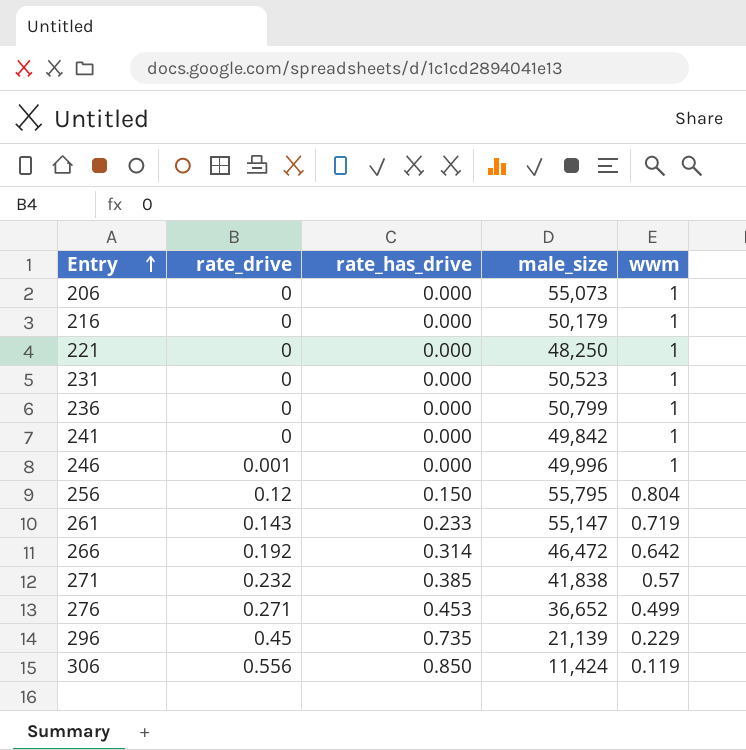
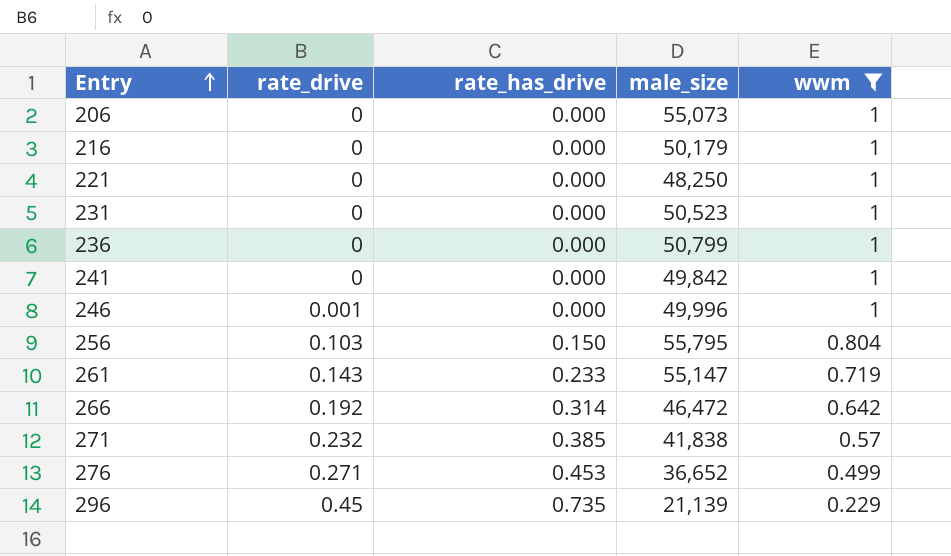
filter: none -> wwm != 0.119
256 | rate_drive: 0.12 -> 0.103

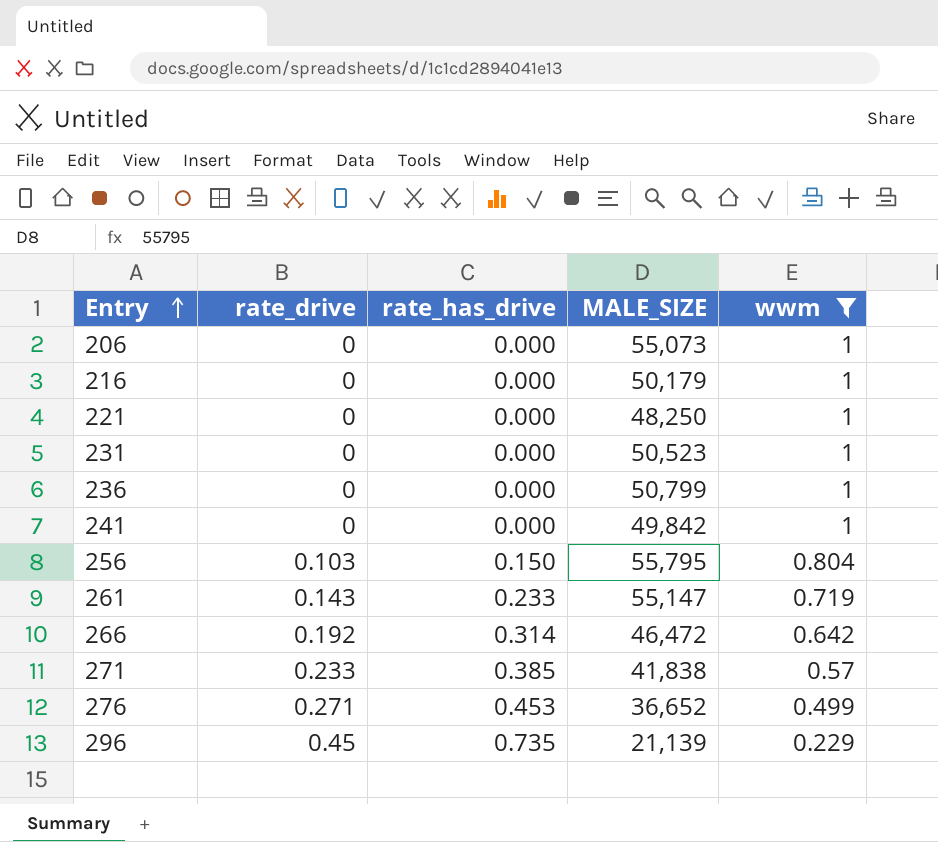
column name: male_size -> MALE_SIZE
row 246: 0.001 | 0.000 | 49,996 | 1 -> none
271 | rate_drive: 0.232 -> 0.233

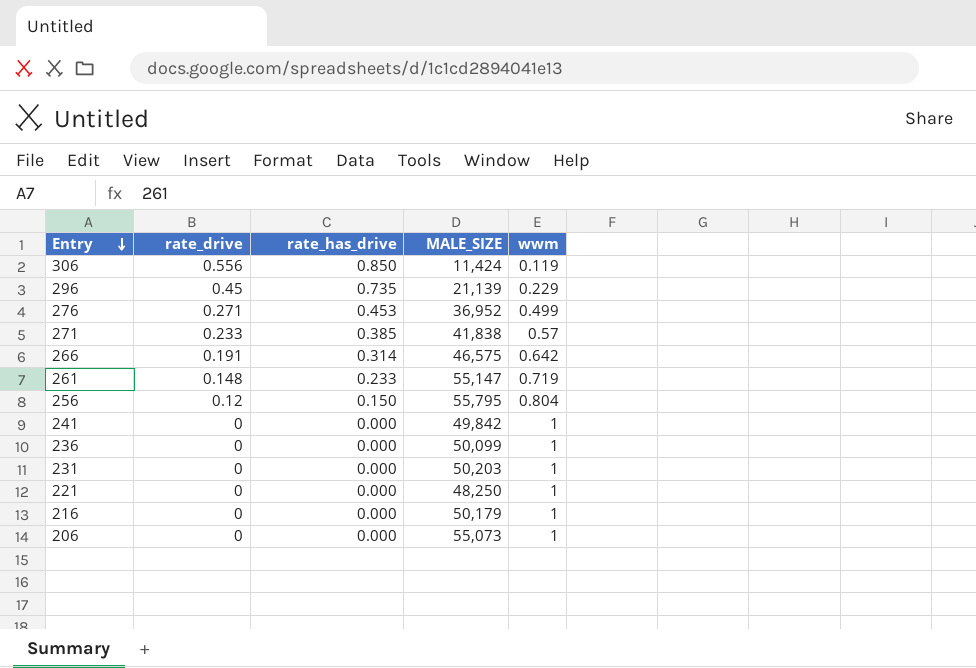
filter: wwm != 0.119 -> none
row order: Entry ascending -> Entry descending
276 | MALE_SIZE: 36,652 -> 36,952
266 | rate_drive: 0.192 -> 0.191
266 | MALE_SIZE: 46,472 -> 46,575
261 | rate_drive: 0.143 -> 0.148
256 | rate_drive: 0.103 -> 0.12
236 | MALE_SIZE: 50,799 -> 50,099
231 | MALE_SIZE: 50,523 -> 50,203

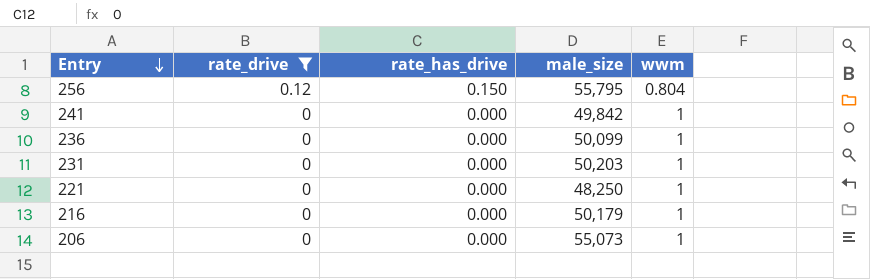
filter: none -> rate_drive <= 0.12
column name: MALE_SIZE -> male_size

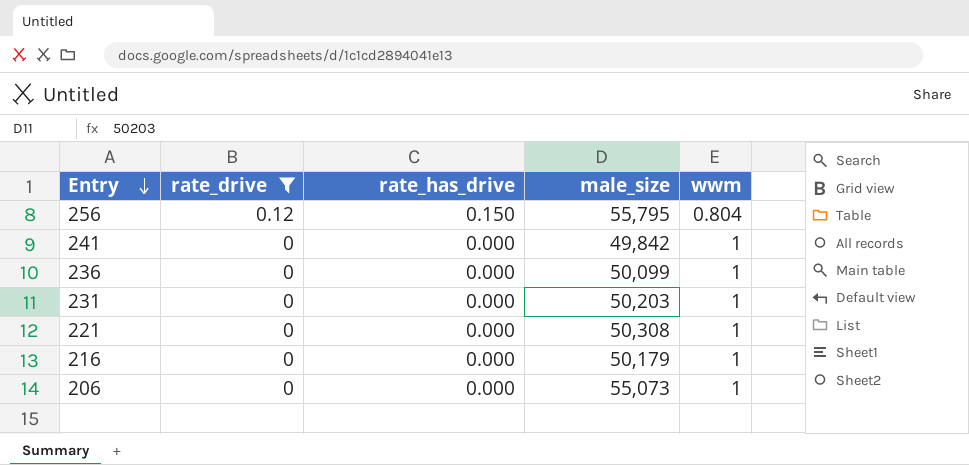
221 | male_size: 48,250 -> 50,308

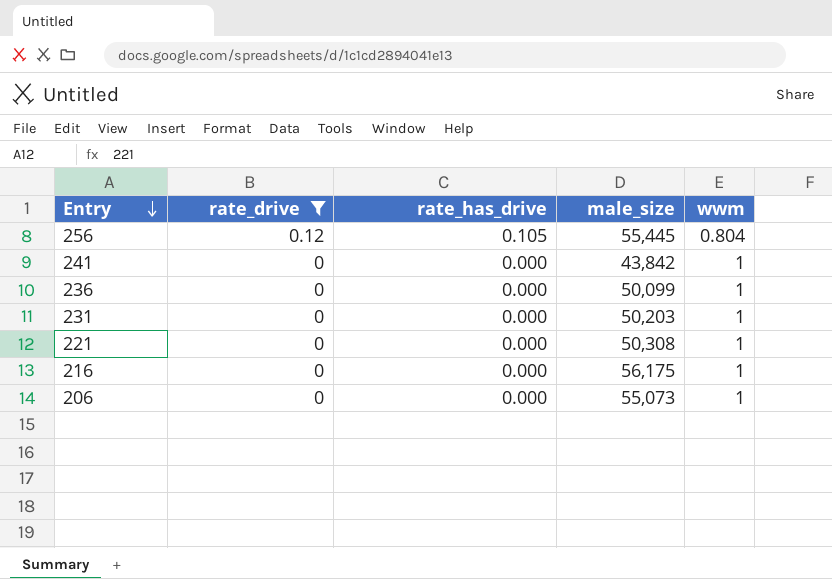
256 | rate_has_drive: 0.150 -> 0.105
256 | male_size: 55,795 -> 55,445
241 | male_size: 49,842 -> 43,842
216 | male_size: 50,179 -> 56,175

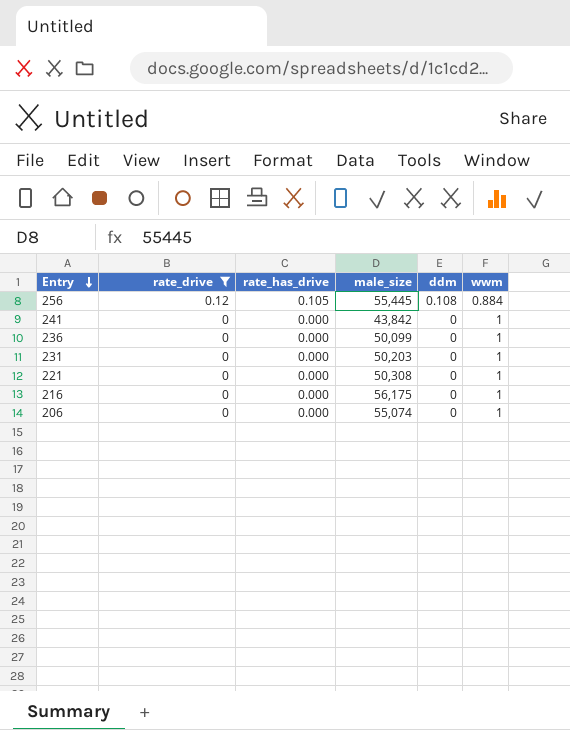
column ddm | position: none -> 5
256 | wwm: 0.804 -> 0.884
206 | male_size: 55,073 -> 55,074

